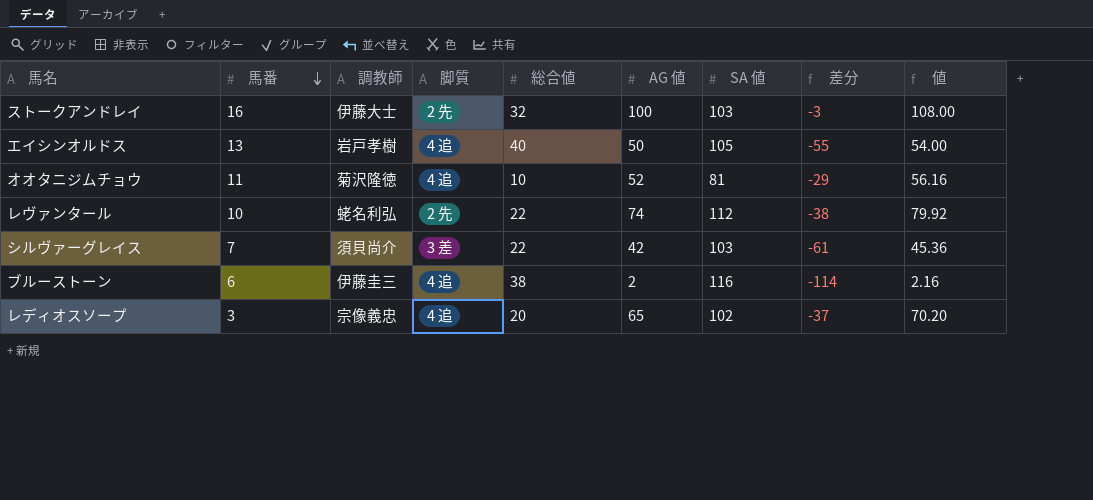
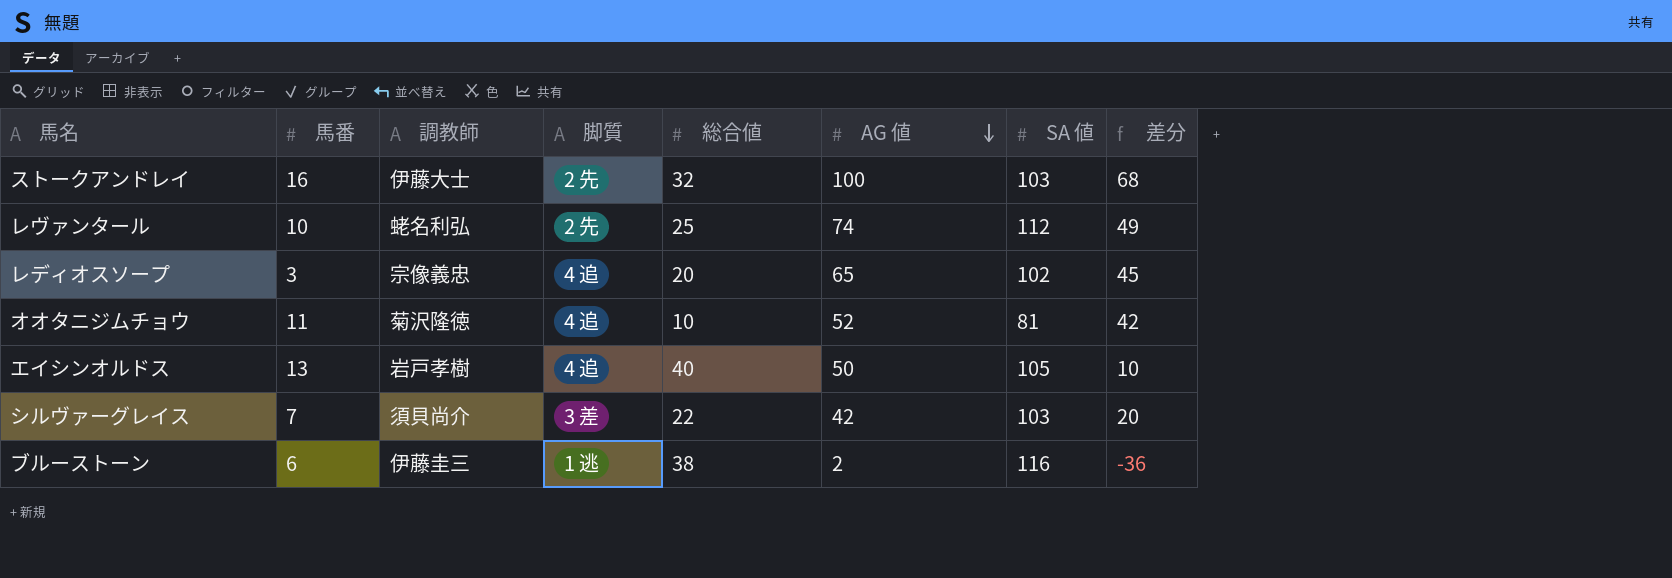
row order: 馬番 descending -> AG 値 descending
column 値 | formula: [AG 値] * 1.08 -> none
column 差分 | formula: [AG 値] - [SA 値] -> [AG 値] - [総合値]
レヴァンタール | 総合値: 22 -> 25
ブルーストーン | 脚質: 4 追 -> 1 逃

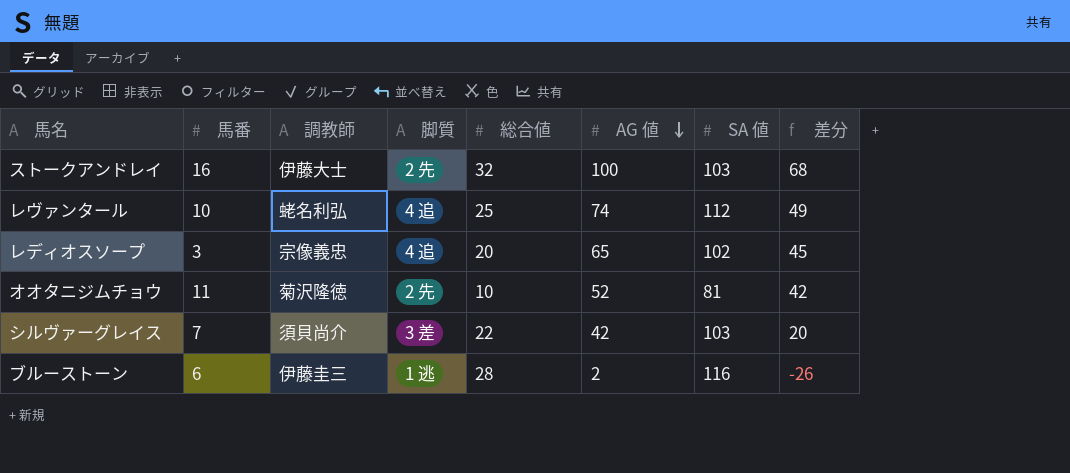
row エイシンオルドス: 13 | 岩戸孝樹 | 4 追 | 40 | 50 | 105 | 10 -> none
レヴァンタール | 脚質: 2 先 -> 4 追
オオタニジムチョウ | 脚質: 4 追 -> 2 先
ブルーストーン | 総合値: 38 -> 28
ブルーストーン | 差分: -36 -> -26

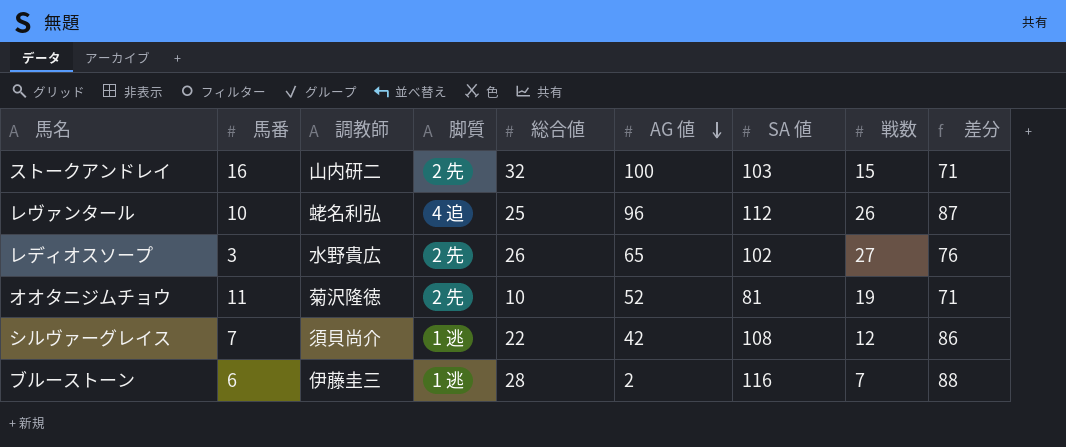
column 戦数 | position: none -> 8
column 差分 | formula: [AG 値] - [総合値] -> [SA 値] - [総合値]
ストークアンドレイ | 調教師: 伊藤大士 -> 山内研二
レヴァンタール | AG 値: 74 -> 96
レディオスソープ | 調教師: 宗像義忠 -> 水野貴広
レディオスソープ | 脚質: 4 追 -> 2 先
レディオスソープ | 総合値: 20 -> 26
シルヴァーグレイス | 脚質: 3 差 -> 1 逃
シルヴァーグレイス | SA 値: 103 -> 108

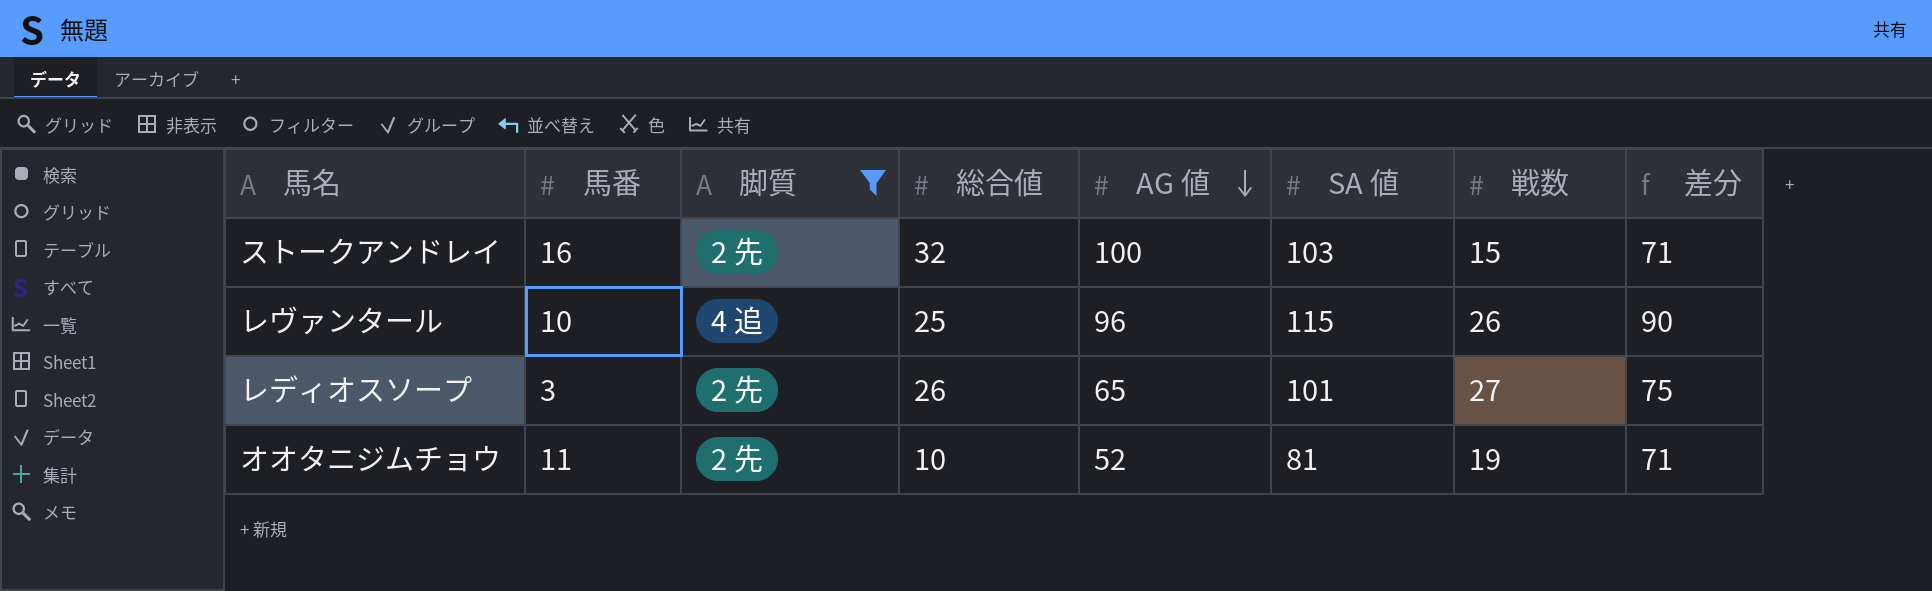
filter: none -> 脚質 != 1 逃
column 調教師 | position: 3 -> none
レヴァンタール | SA 値: 112 -> 115
レヴァンタール | 差分: 87 -> 90
レディオスソープ | SA 値: 102 -> 101
レディオスソープ | 差分: 76 -> 75

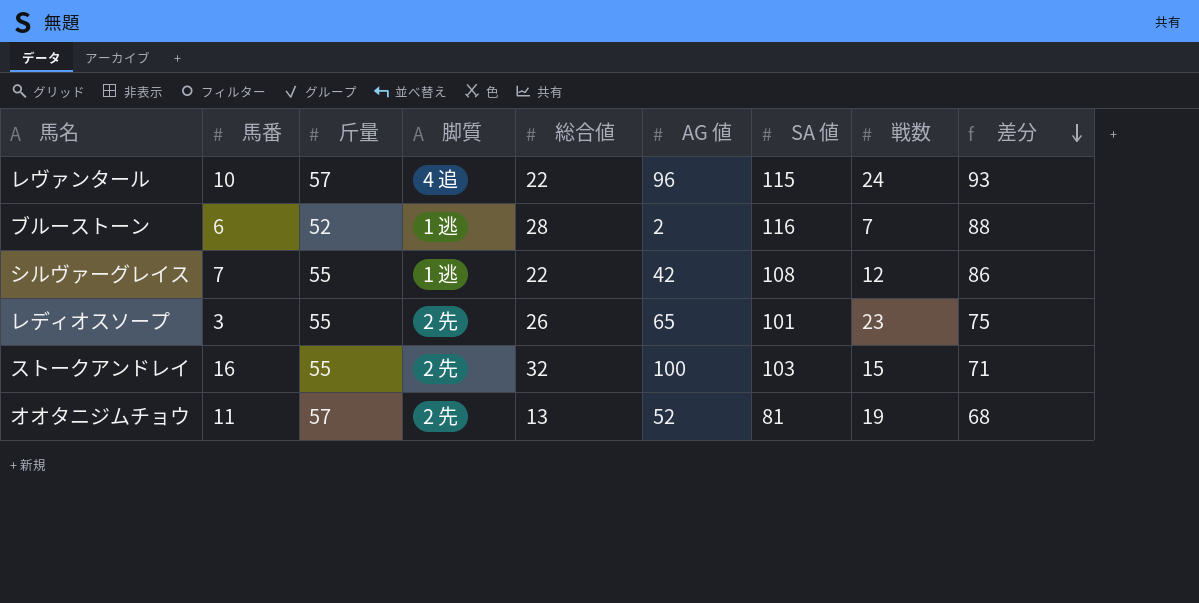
filter: 脚質 != 1 逃 -> none
row order: AG 値 descending -> 差分 descending
column 斤量 | position: none -> 3
レヴァンタール | 総合値: 25 -> 22
レヴァンタール | 戦数: 26 -> 24
レヴァンタール | 差分: 90 -> 93
レディオスソープ | 戦数: 27 -> 23
オオタニジムチョウ | 総合値: 10 -> 13
オオタニジムチョウ | 差分: 71 -> 68

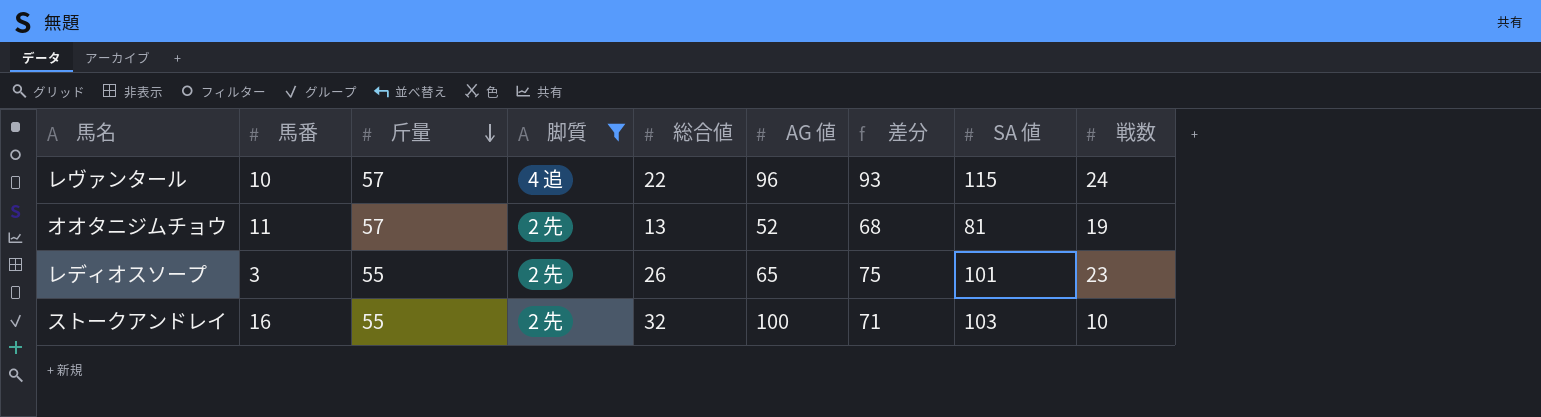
filter: none -> 脚質 != 1 逃
row order: 差分 descending -> 斤量 descending
column 差分 | position: 9 -> 7
ストークアンドレイ | 戦数: 15 -> 10

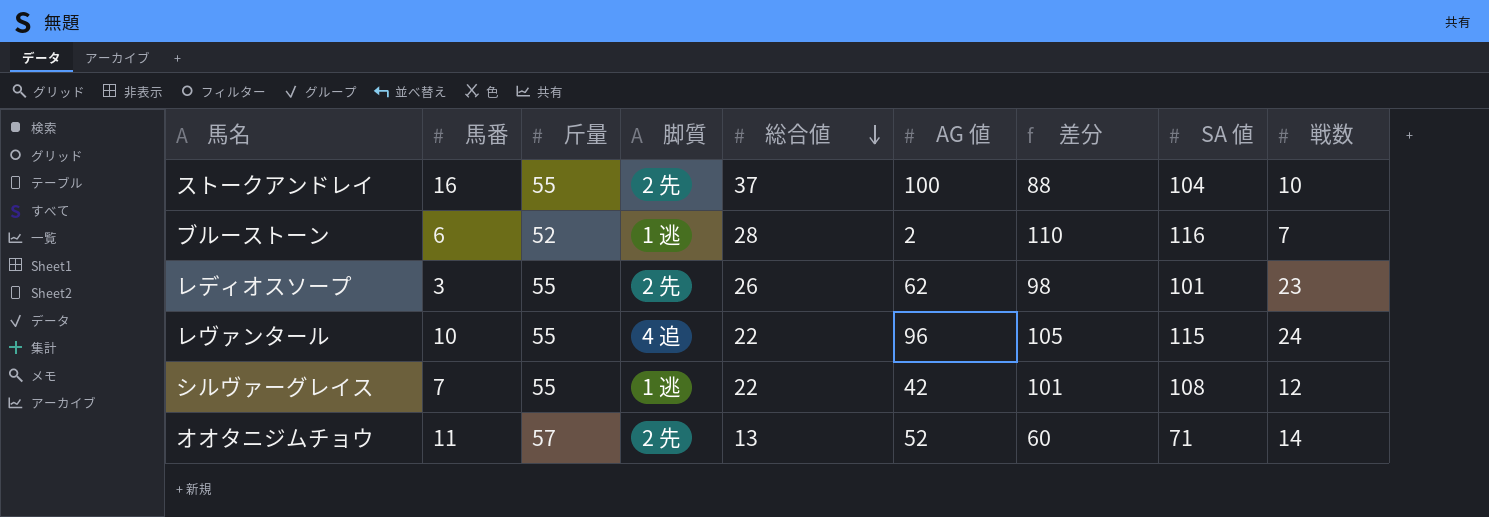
filter: 脚質 != 1 逃 -> none
row order: 斤量 descending -> 総合値 descending
column 差分 | formula: [SA 値] - [総合値] -> [SA 値] - [馬番]
ストークアンドレイ | 総合値: 32 -> 37
ストークアンドレイ | SA 値: 103 -> 104
レディオスソープ | AG 値: 65 -> 62
レヴァンタール | 斤量: 57 -> 55
オオタニジムチョウ | SA 値: 81 -> 71
オオタニジムチョウ | 戦数: 19 -> 14

